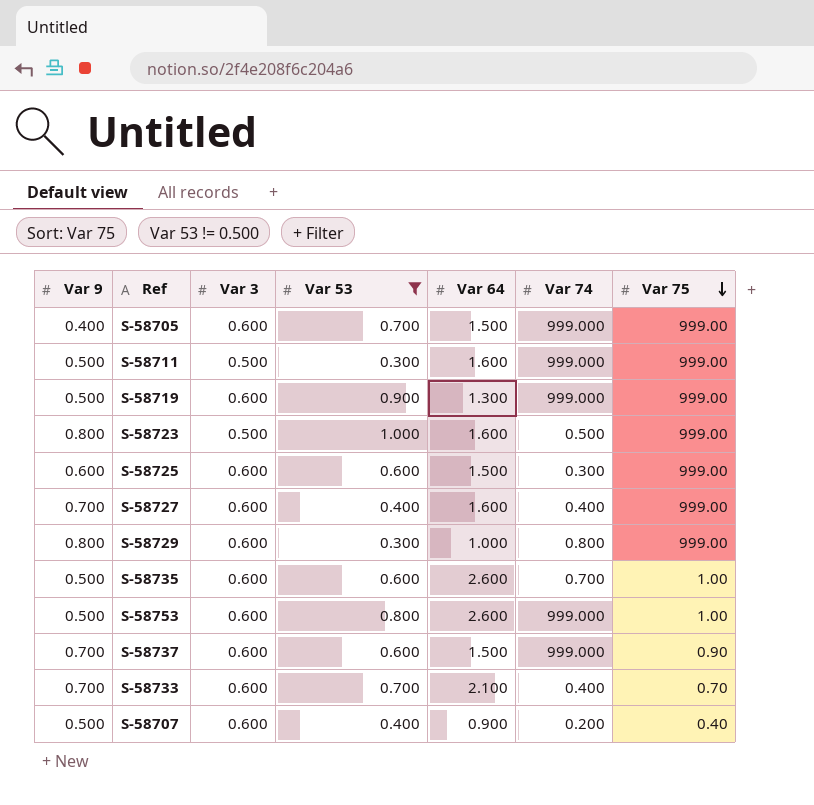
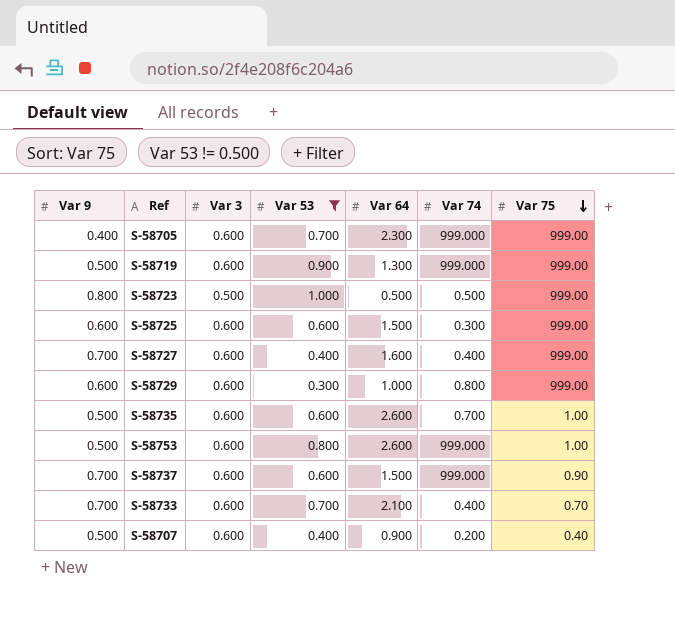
row S-58711: 0.500 | 0.500 | 0.300 | 1.600 | 999.000 | 999.00 -> none
S-58705 | Var 64: 1.500 -> 2.300
S-58723 | Var 64: 1.600 -> 0.500
S-58729 | Var 9: 0.800 -> 0.600

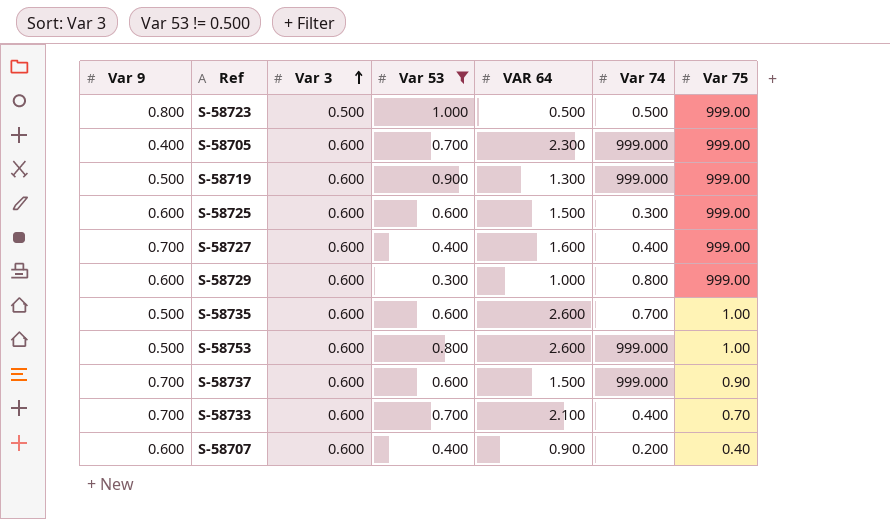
row order: Var 75 descending -> Var 3 ascending
column name: Var 64 -> VAR 64
S-58707 | Var 9: 0.500 -> 0.600

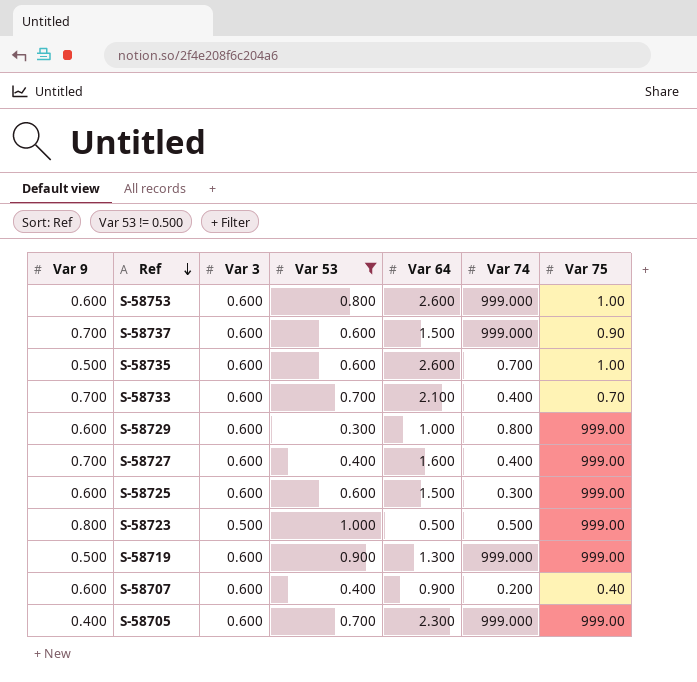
row order: Var 3 ascending -> Ref descending
column name: VAR 64 -> Var 64
S-58753 | Var 9: 0.500 -> 0.600

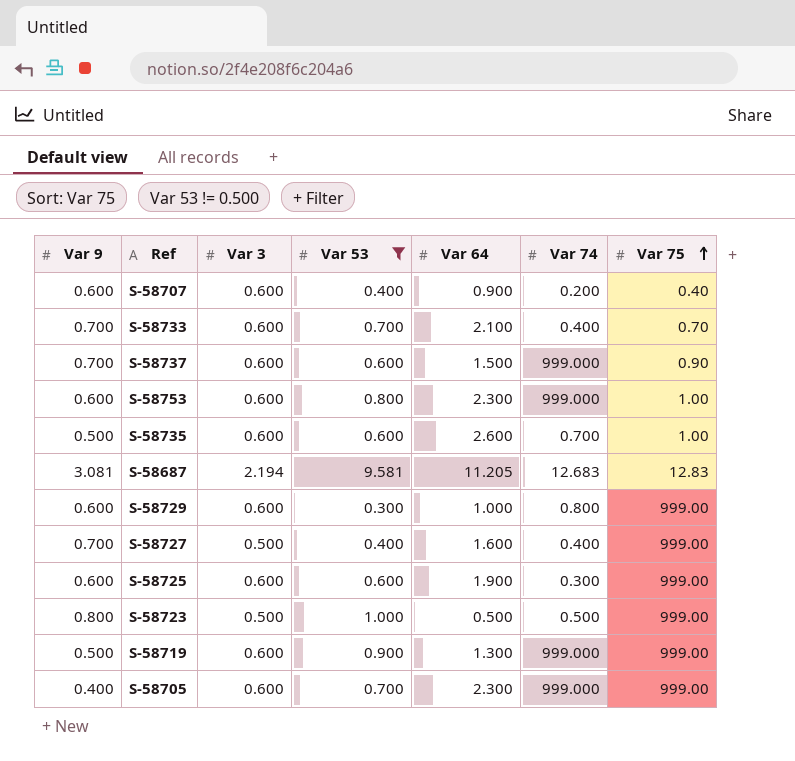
row order: Ref descending -> Var 75 ascending
S-58753 | Var 64: 2.600 -> 2.300
row S-58687: none -> 3.081 | 2.194 | 9.581 | 11.205 | 12.683 | 12.83
S-58727 | Var 3: 0.600 -> 0.500
S-58725 | Var 64: 1.500 -> 1.900

